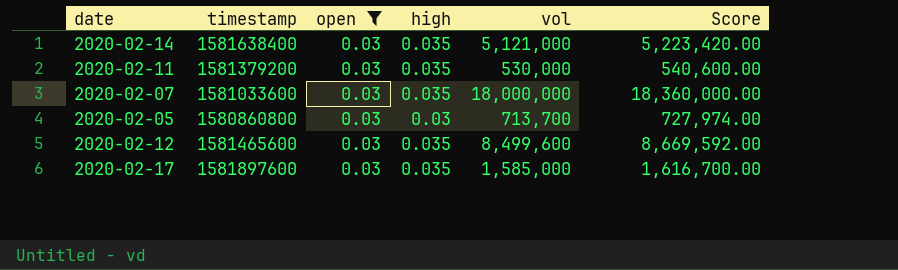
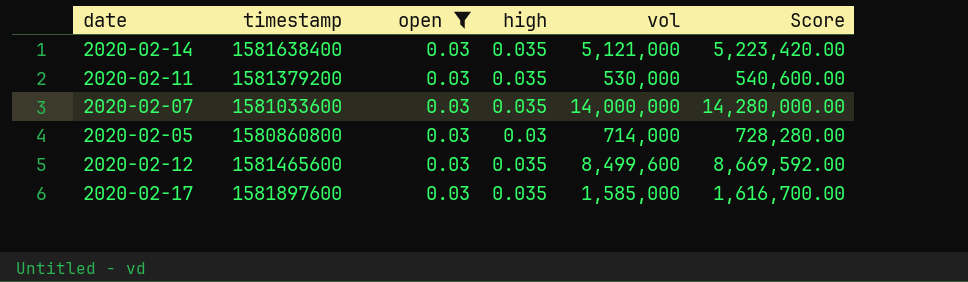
2020-02-07 | vol: 18,000,000 -> 14,000,000
2020-02-07 | Score: 18,360,000.00 -> 14,280,000.00
2020-02-05 | vol: 713,700 -> 714,000
2020-02-05 | Score: 727,974.00 -> 728,280.00

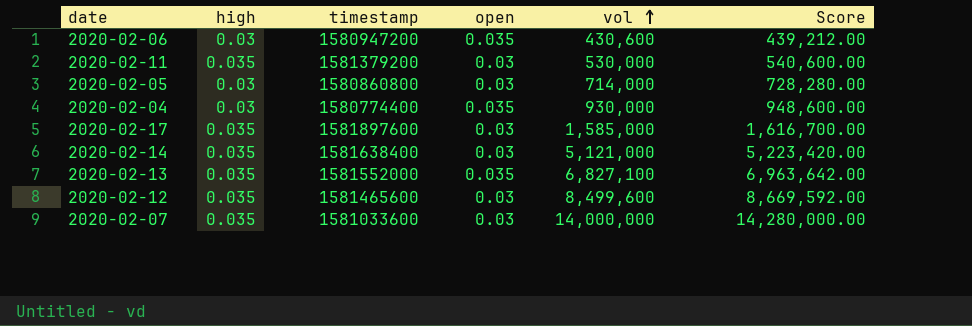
filter: open = 0.03 -> none
row order: none -> vol ascending
column high | position: 4 -> 2

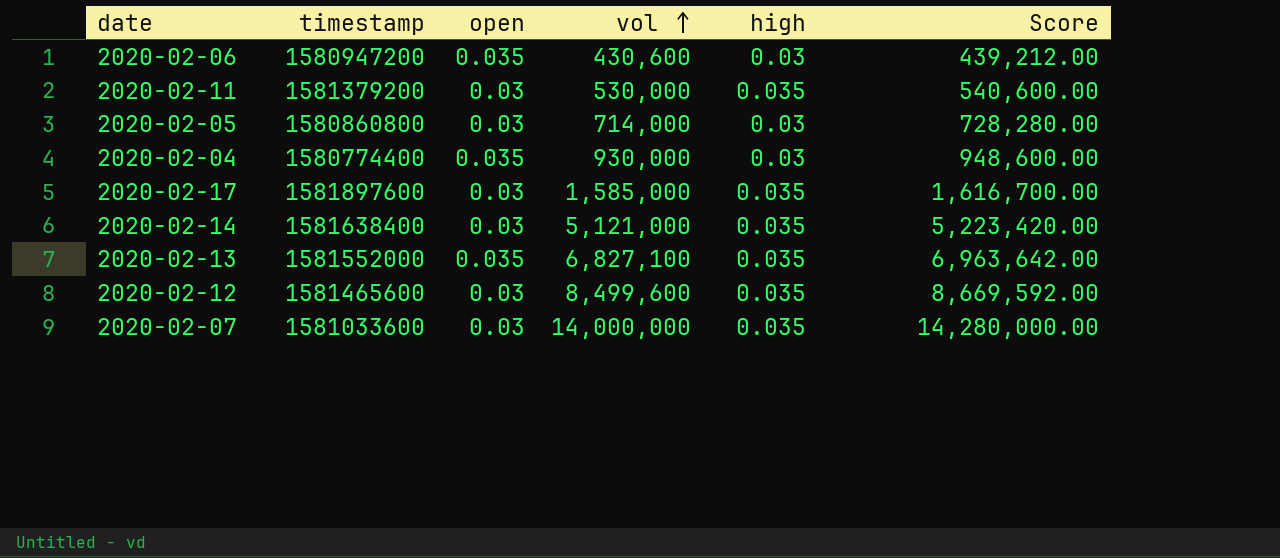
column high | position: 2 -> 5

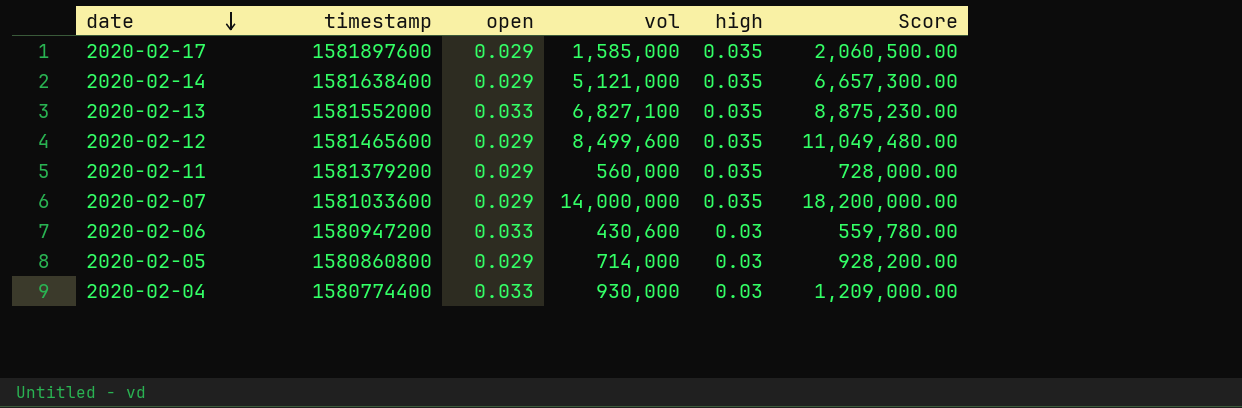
row order: vol ascending -> date descending
column Score | formula: [vol] * 1.02 -> [vol] * 1.3
2020-02-17 | open: 0.03 -> 0.029
2020-02-14 | open: 0.03 -> 0.029
2020-02-13 | open: 0.035 -> 0.033
2020-02-12 | open: 0.03 -> 0.029
2020-02-11 | open: 0.03 -> 0.029
2020-02-11 | vol: 530,000 -> 560,000
2020-02-07 | open: 0.03 -> 0.029
2020-02-06 | open: 0.035 -> 0.033
2020-02-05 | open: 0.03 -> 0.029
2020-02-04 | open: 0.035 -> 0.033

